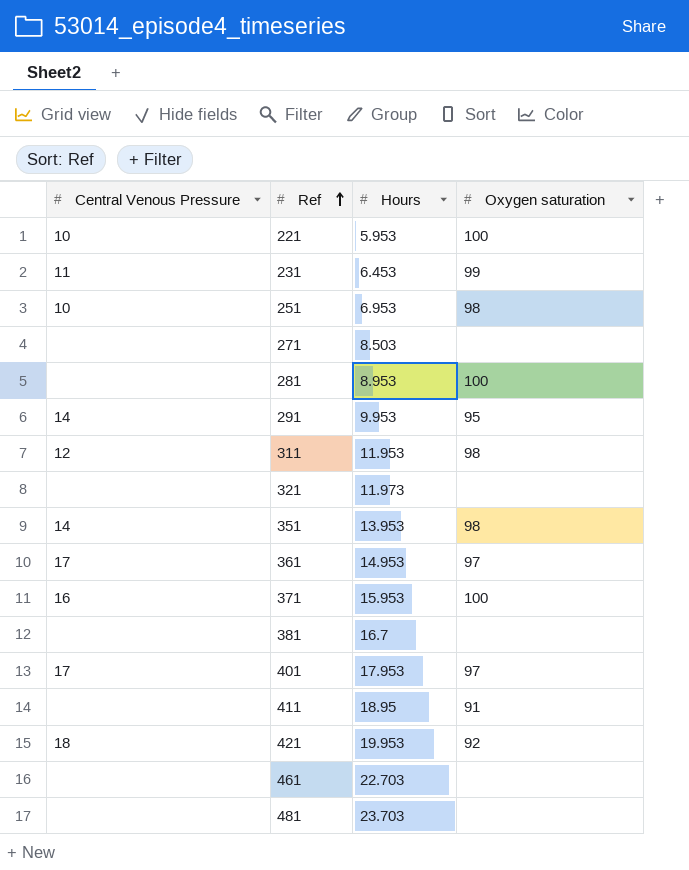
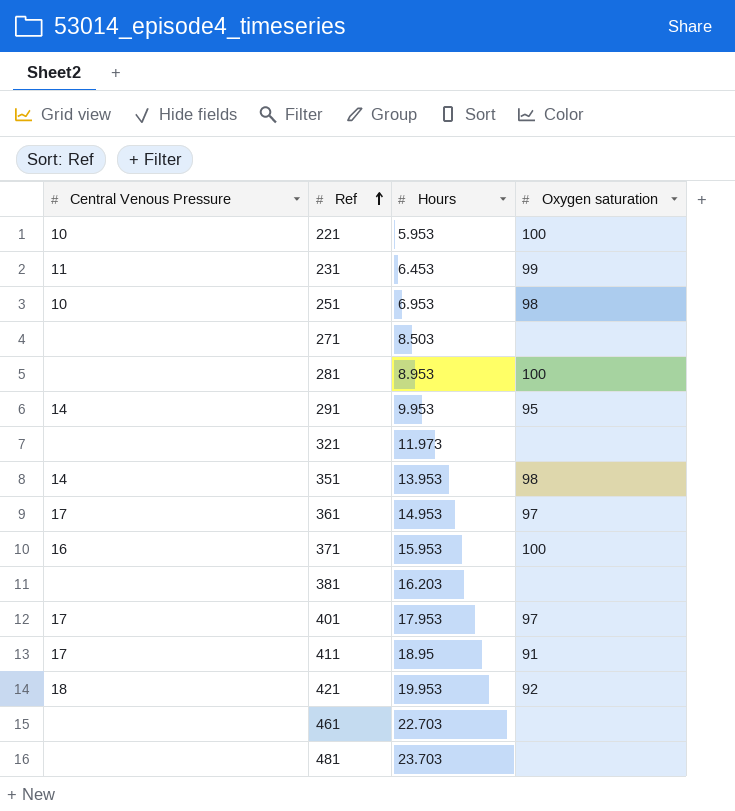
row 311: 12 | 11.953 | 98 -> none
381 | Hours: 16.7 -> 16.203
411 | Central Venous Pressure: none -> 17

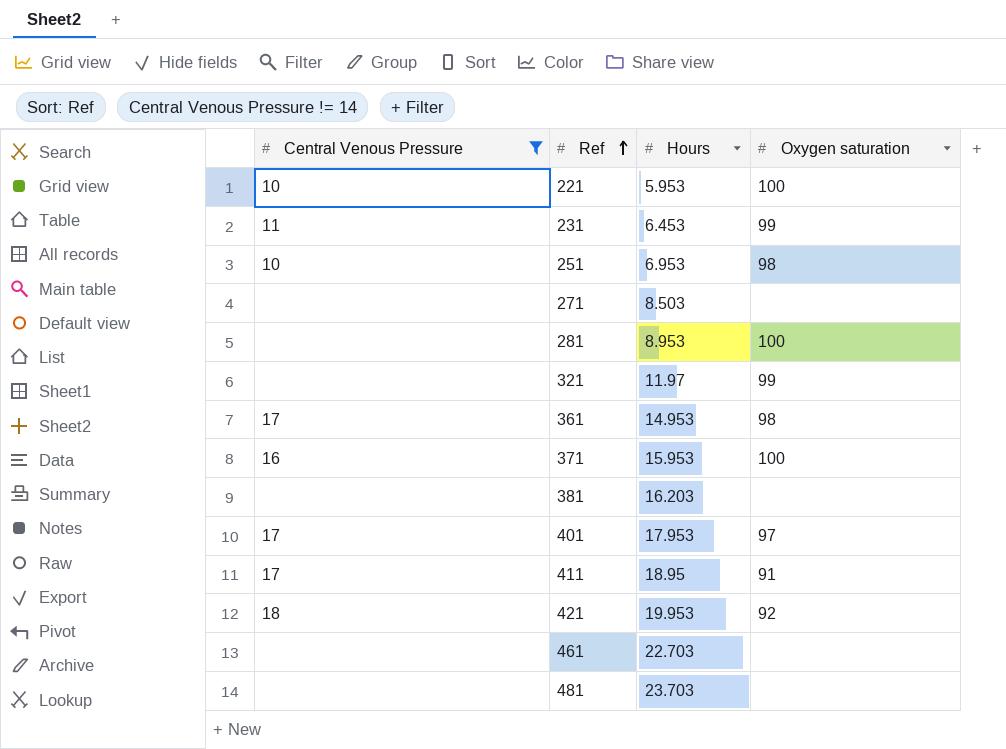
filter: none -> Central Venous Pressure != 14
321 | Hours: 11.973 -> 11.97
321 | Oxygen saturation: none -> 99
361 | Oxygen saturation: 97 -> 98

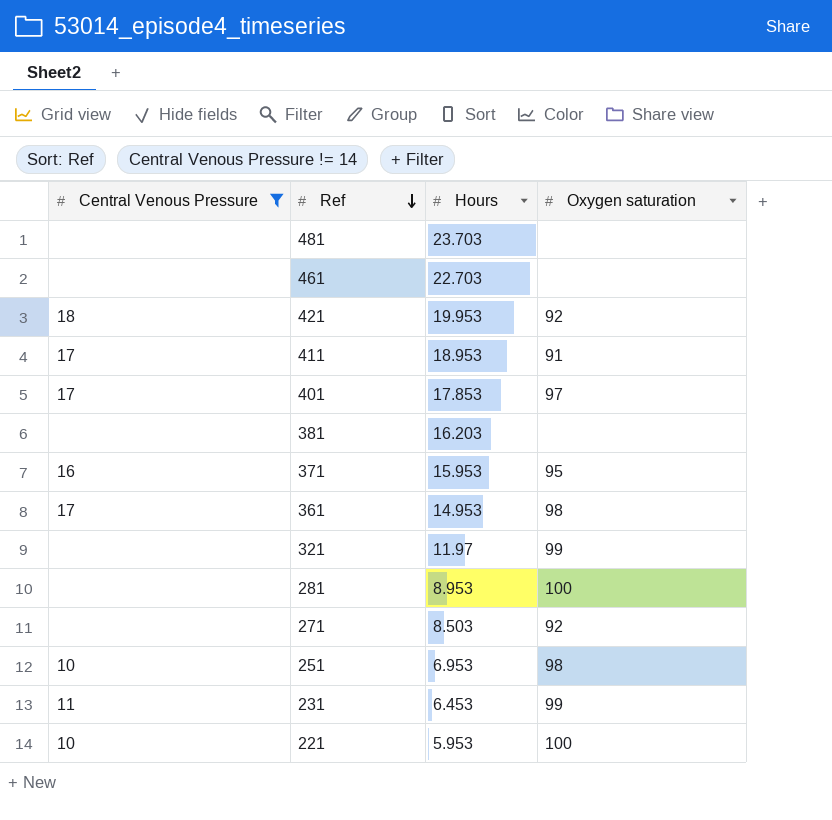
row order: Ref ascending -> Ref descending
411 | Hours: 18.95 -> 18.953
401 | Hours: 17.953 -> 17.853
371 | Oxygen saturation: 100 -> 95
271 | Oxygen saturation: none -> 92

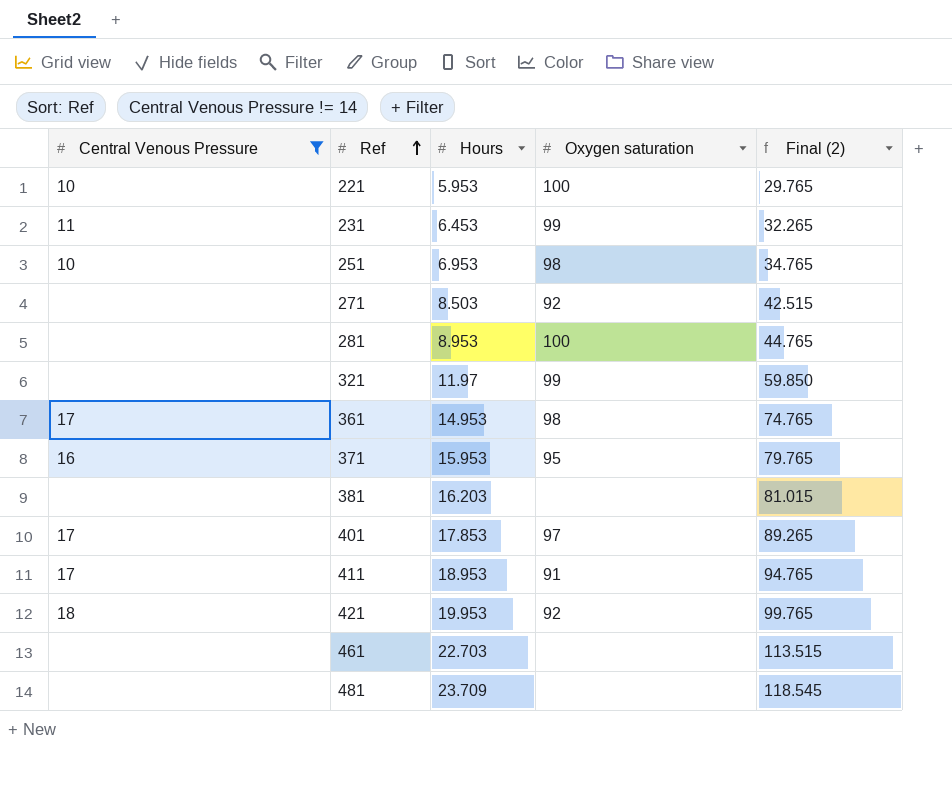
row order: Ref descending -> Ref ascending
column Final (2) | formula: none -> [Hours] * 5
481 | Hours: 23.703 -> 23.709

